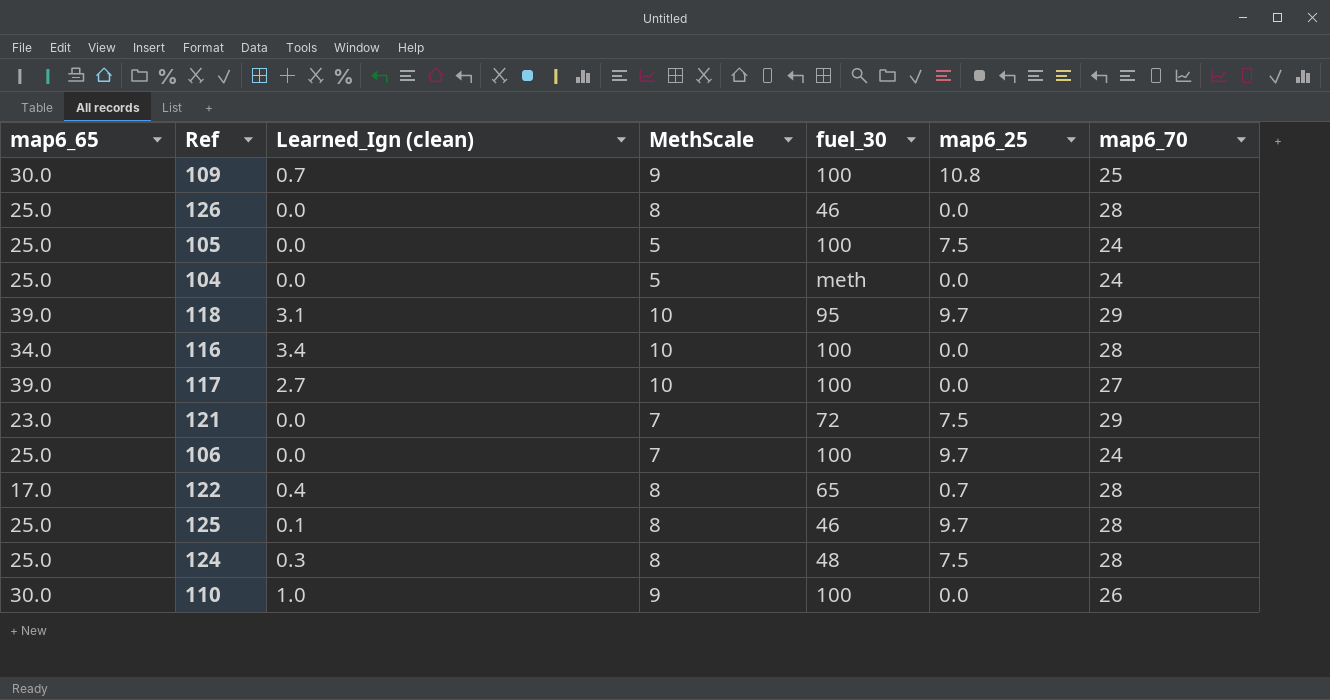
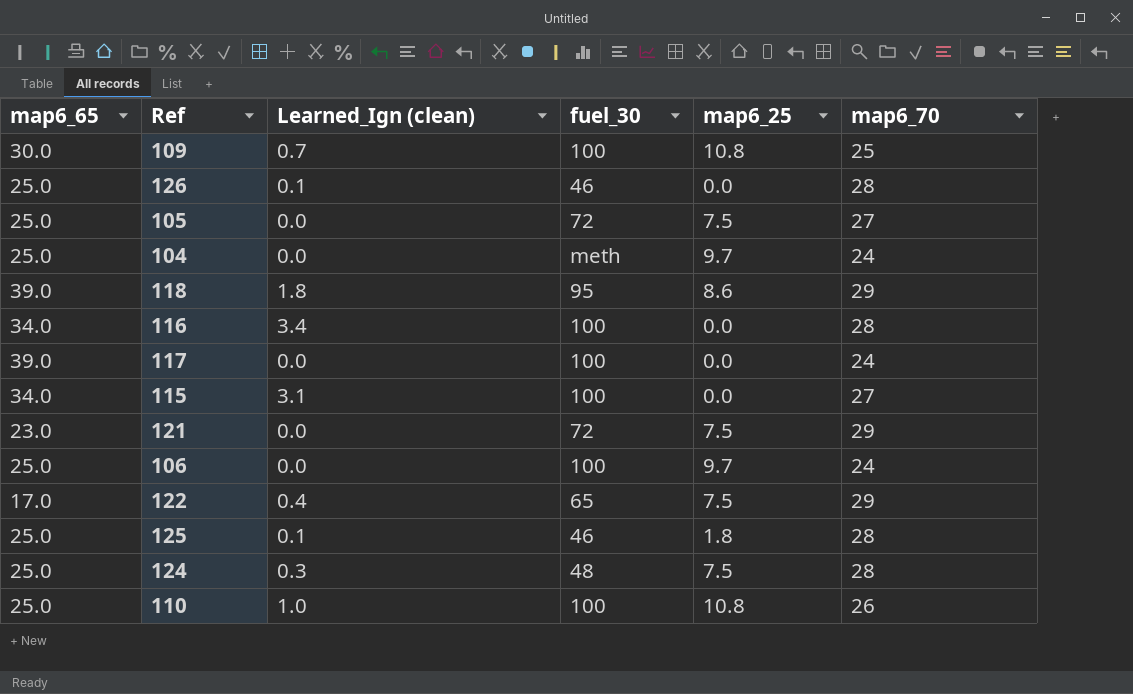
column MethScale | position: 4 -> none
126 | Learned_Ign (clean): 0.0 -> 0.1
105 | fuel_30: 100 -> 72
105 | map6_70: 24 -> 27
104 | map6_25: 0.0 -> 9.7
118 | Learned_Ign (clean): 3.1 -> 1.8
118 | map6_25: 9.7 -> 8.6
117 | Learned_Ign (clean): 2.7 -> 0.0
117 | map6_70: 27 -> 24
row 115: none -> 34.0 | 3.1 | 100 | 0.0 | 27
122 | map6_25: 0.7 -> 7.5
122 | map6_70: 28 -> 29
125 | map6_25: 9.7 -> 1.8
110 | map6_65: 30.0 -> 25.0
110 | map6_25: 0.0 -> 10.8

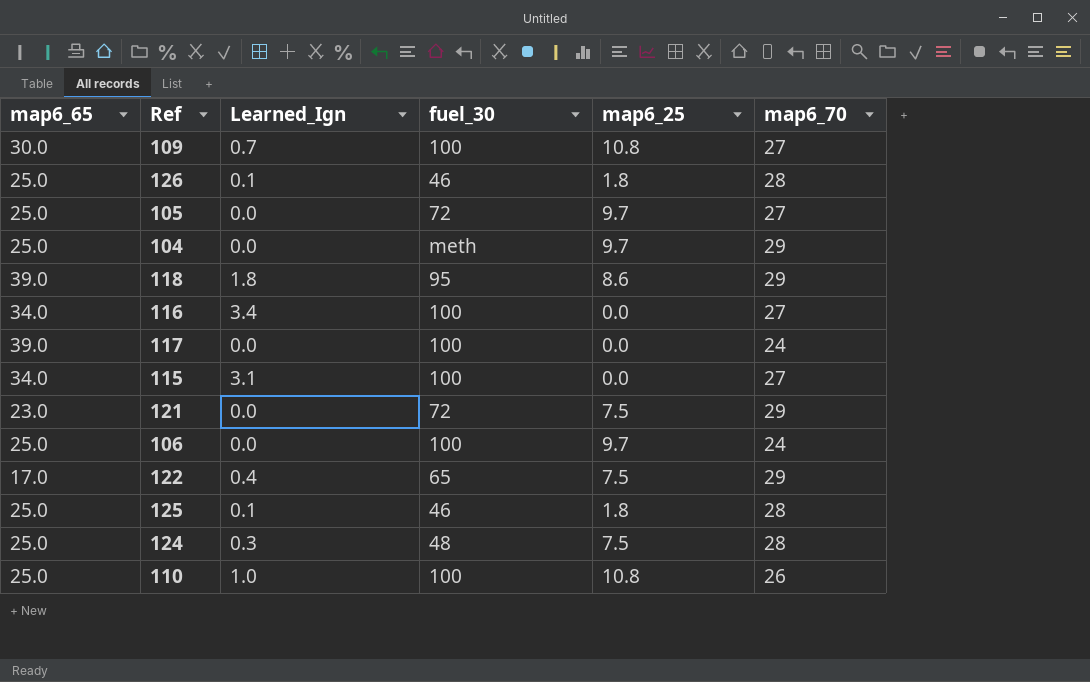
column name: Learned_Ign (clean) -> Learned_Ign
109 | map6_70: 25 -> 27
126 | map6_25: 0.0 -> 1.8
105 | map6_25: 7.5 -> 9.7
104 | map6_70: 24 -> 29
116 | map6_70: 28 -> 27

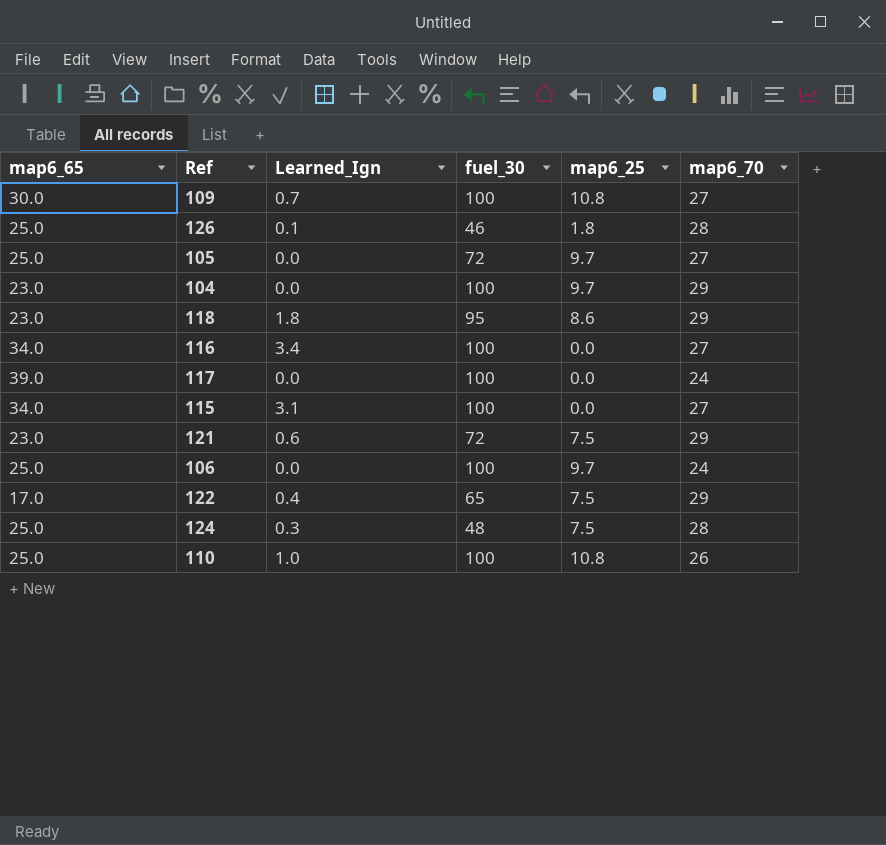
row 125: 25.0 | 0.1 | 46 | 1.8 | 28 -> none
104 | map6_65: 25.0 -> 23.0
104 | fuel_30: meth -> 100
118 | map6_65: 39.0 -> 23.0
121 | Learned_Ign: 0.0 -> 0.6

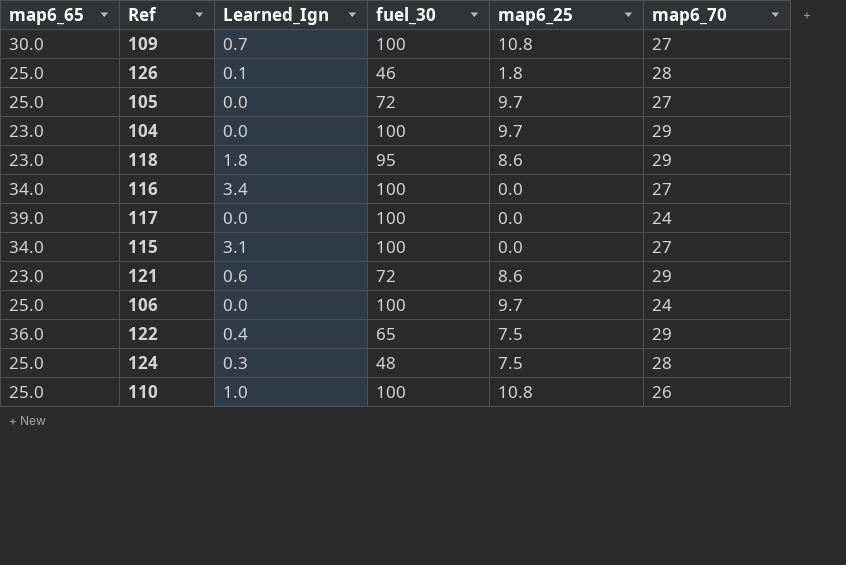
121 | map6_25: 7.5 -> 8.6
122 | map6_65: 17.0 -> 36.0

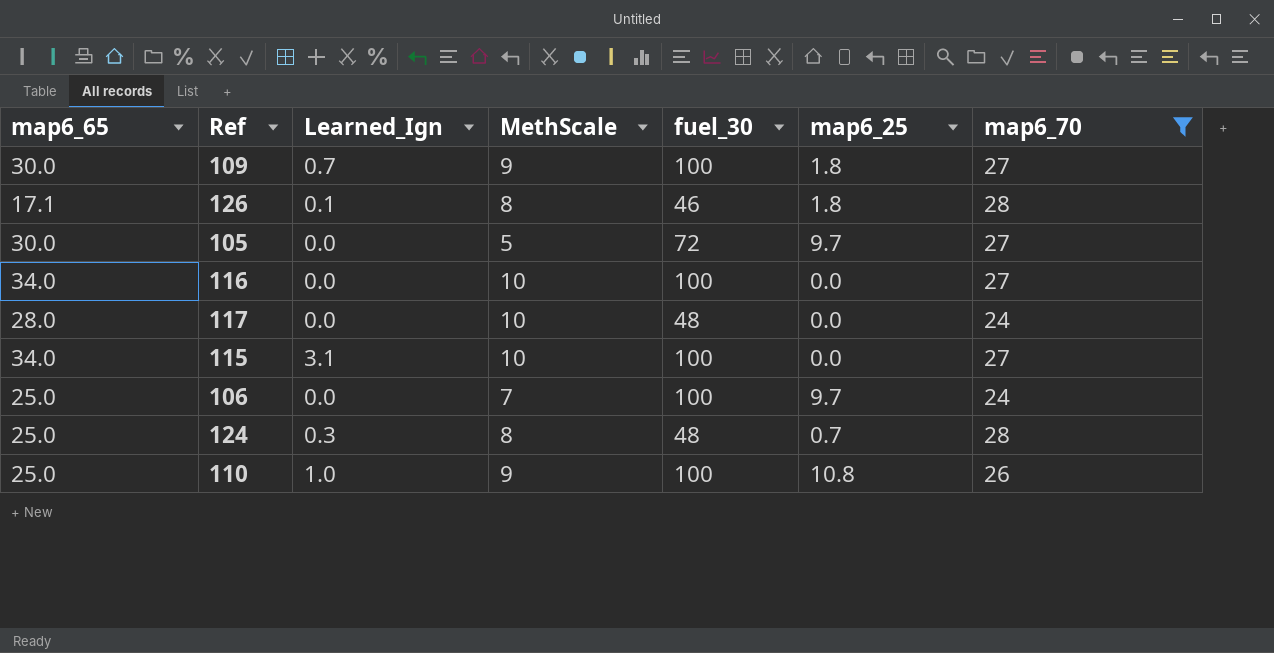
filter: none -> map6_70 != 29
column MethScale | position: none -> 4
109 | map6_25: 10.8 -> 1.8
126 | map6_65: 25.0 -> 17.1
105 | map6_65: 25.0 -> 30.0
116 | Learned_Ign: 3.4 -> 0.0
117 | map6_65: 39.0 -> 28.0
117 | fuel_30: 100 -> 48
124 | map6_25: 7.5 -> 0.7

